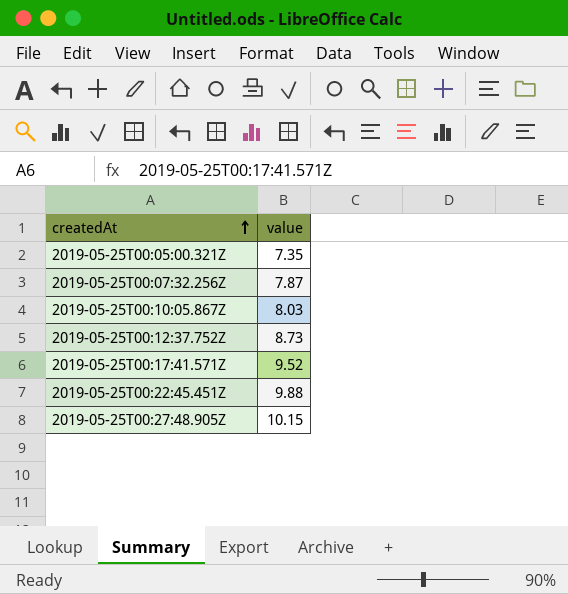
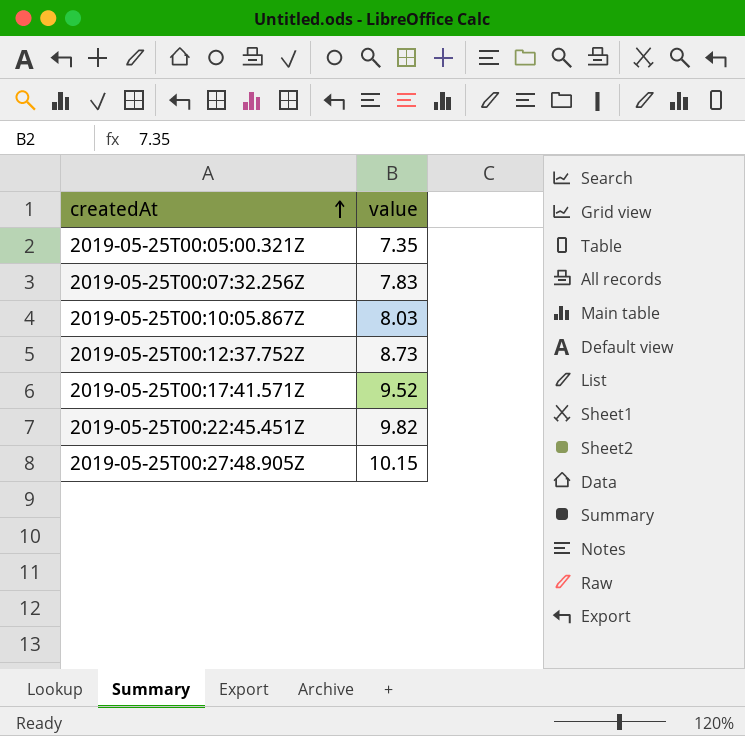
2019-05-25T00:07:32.256Z | value: 7.87 -> 7.83
2019-05-25T00:22:45.451Z | value: 9.88 -> 9.82

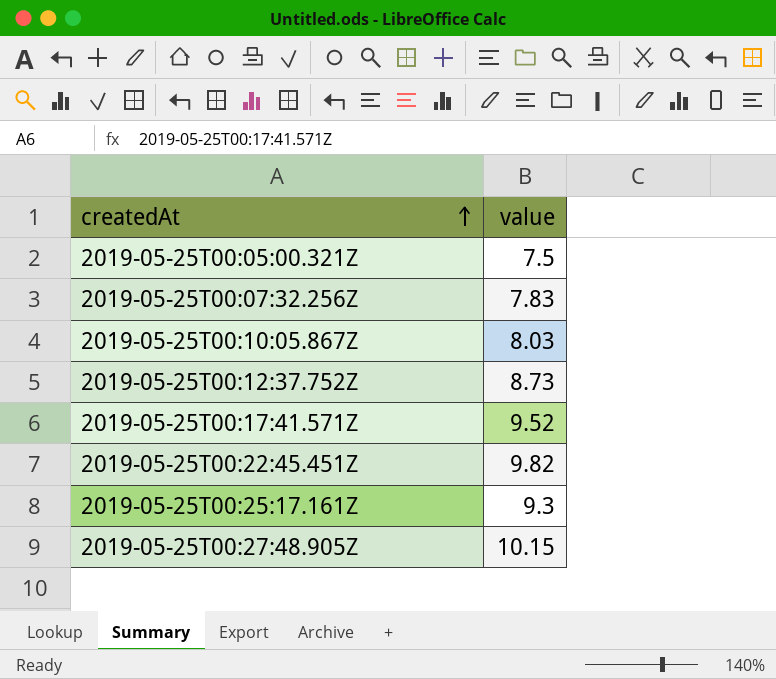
2019-05-25T00:05:00.321Z | value: 7.35 -> 7.5
row 2019-05-25T00:25:17.161Z: none -> 9.3

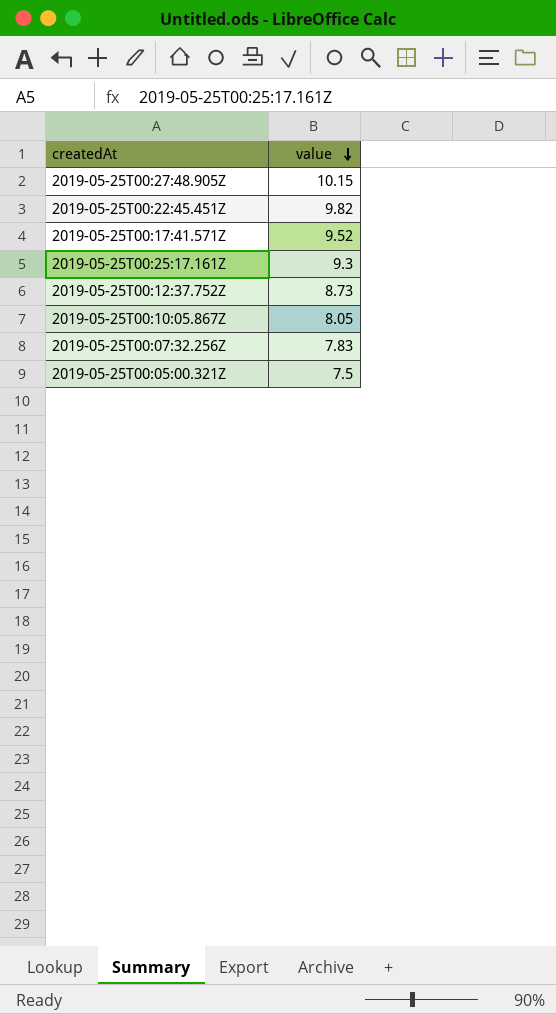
row order: createdAt ascending -> value descending
2019-05-25T00:10:05.867Z | value: 8.03 -> 8.05

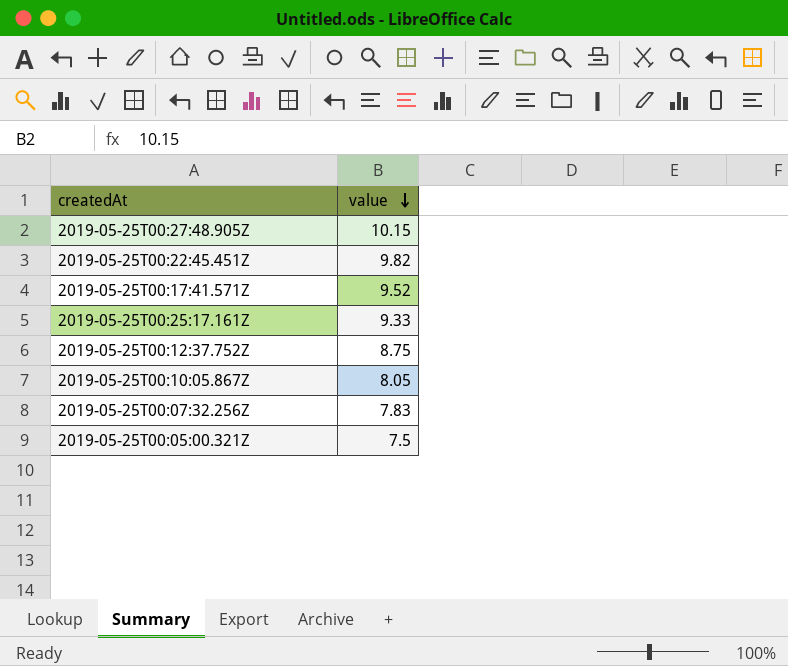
2019-05-25T00:25:17.161Z | value: 9.3 -> 9.33
2019-05-25T00:12:37.752Z | value: 8.73 -> 8.75

